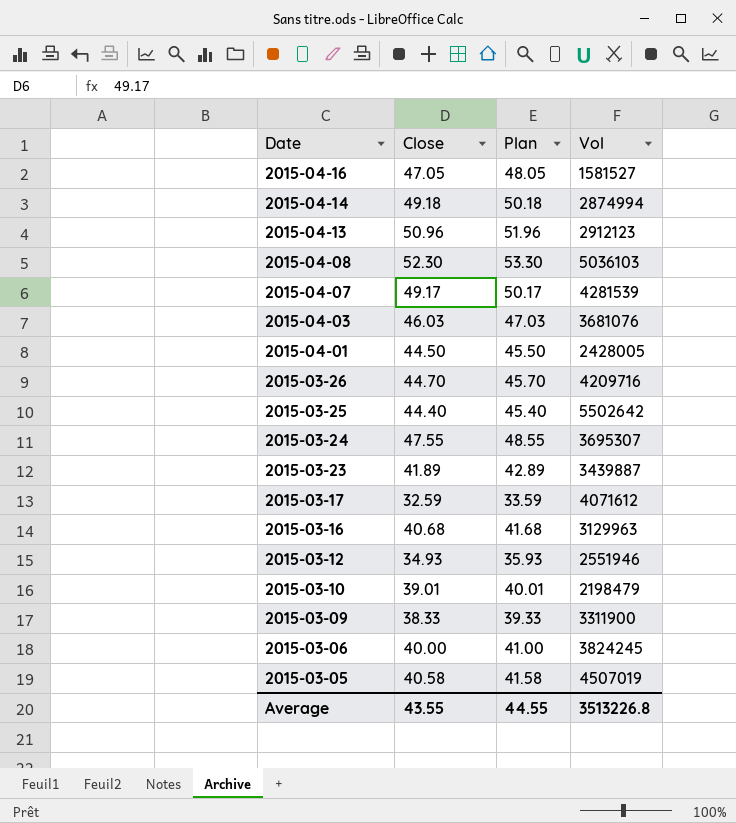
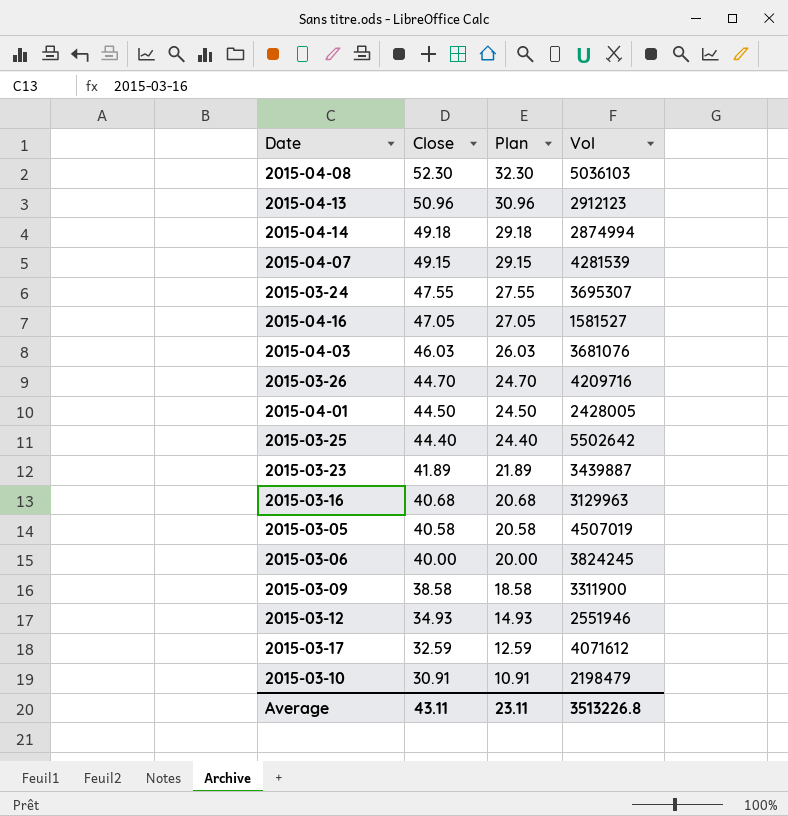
row order: Date descending -> Close descending
column Plan | formula: [Close] + 1 -> [Close] - 20
2015-04-07 | Close: 49.17 -> 49.15
2015-03-09 | Close: 38.33 -> 38.58
2015-03-10 | Close: 39.01 -> 30.91
Average | Close: 43.55 -> 43.11
Average | Plan: 44.55 -> 23.11

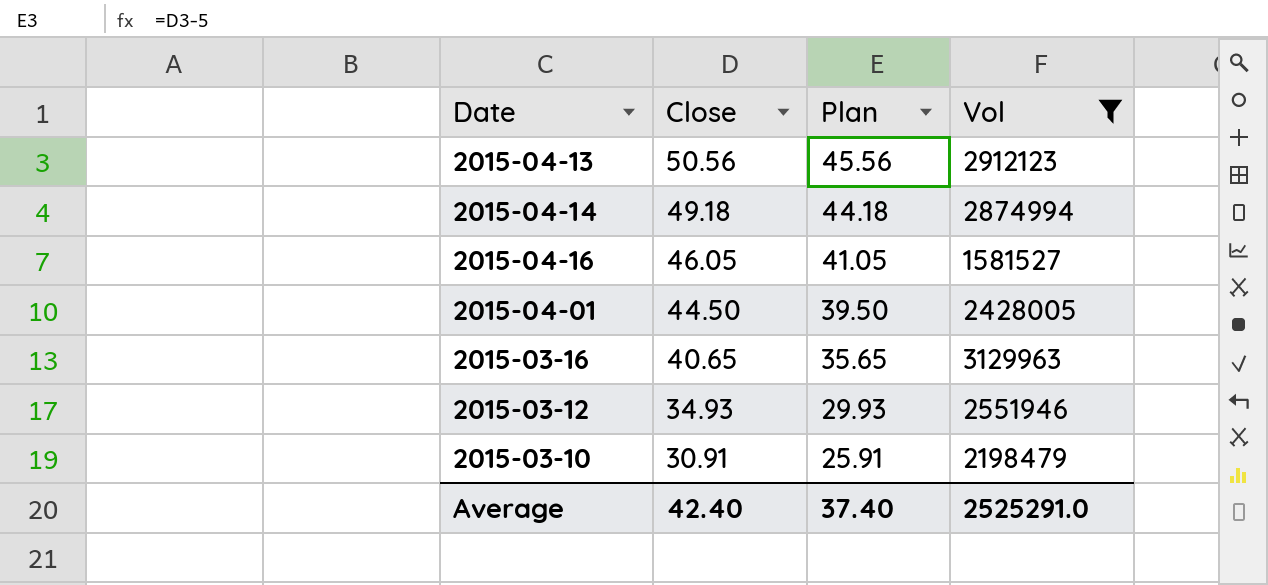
filter: none -> Vol <= 3129963
column Plan | formula: [Close] - 20 -> [Close] - 5
2015-04-13 | Close: 50.96 -> 50.56
2015-04-16 | Close: 47.05 -> 46.05
2015-03-16 | Close: 40.68 -> 40.65
Average | Close: 43.11 -> 42.40
Average | Plan: 23.11 -> 37.40
Average | Vol: 3513226.8 -> 2525291.0

